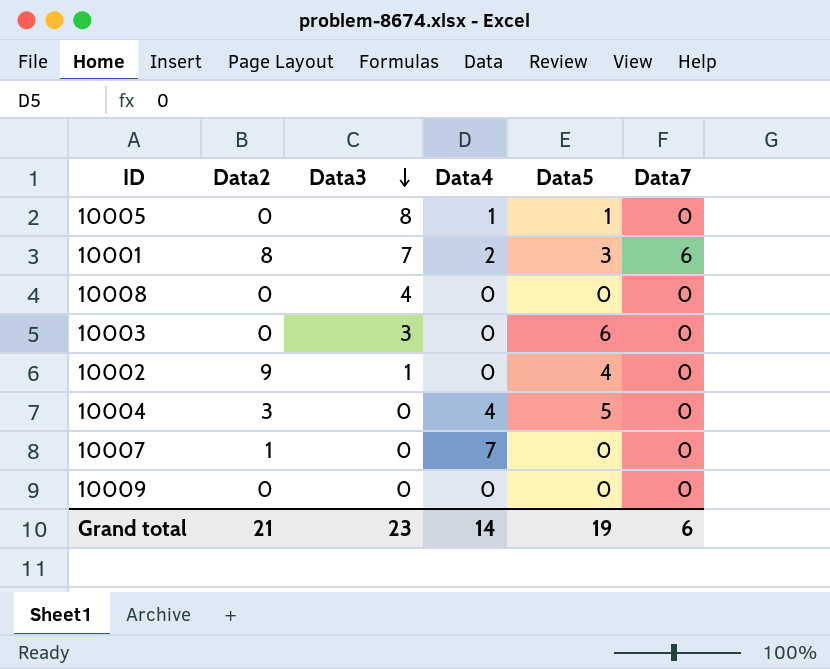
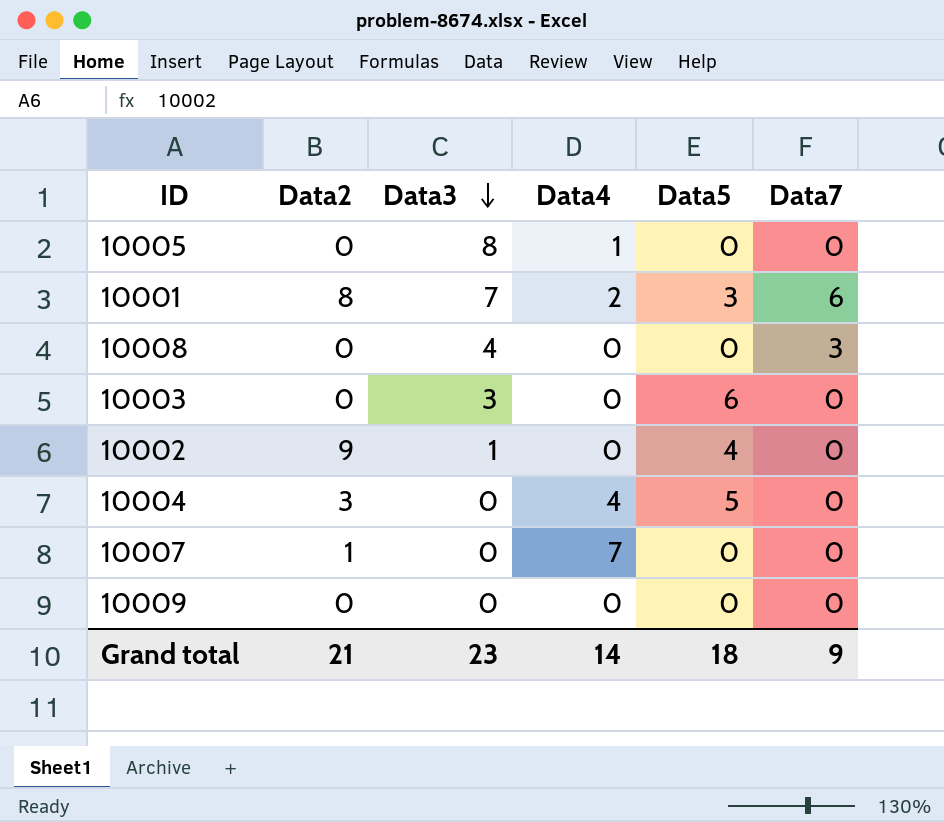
10005 | Data5: 1 -> 0
10008 | Data7: 0 -> 3
Grand total | Data5: 19 -> 18
Grand total | Data7: 6 -> 9

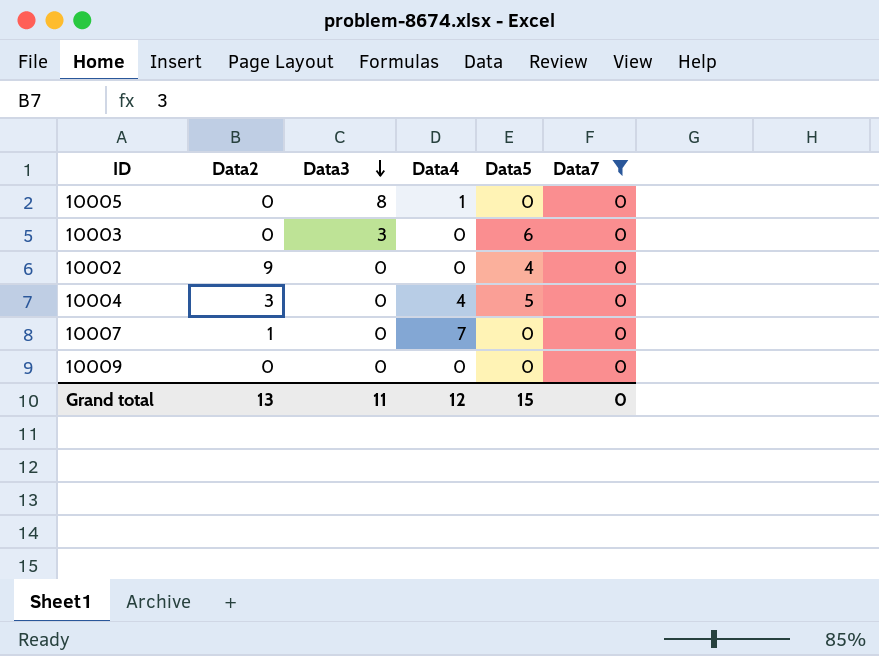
filter: none -> Data7 = 0
10002 | Data3: 1 -> 0
Grand total | Data2: 21 -> 13
Grand total | Data3: 23 -> 11
Grand total | Data4: 14 -> 12
Grand total | Data5: 18 -> 15
Grand total | Data7: 9 -> 0

